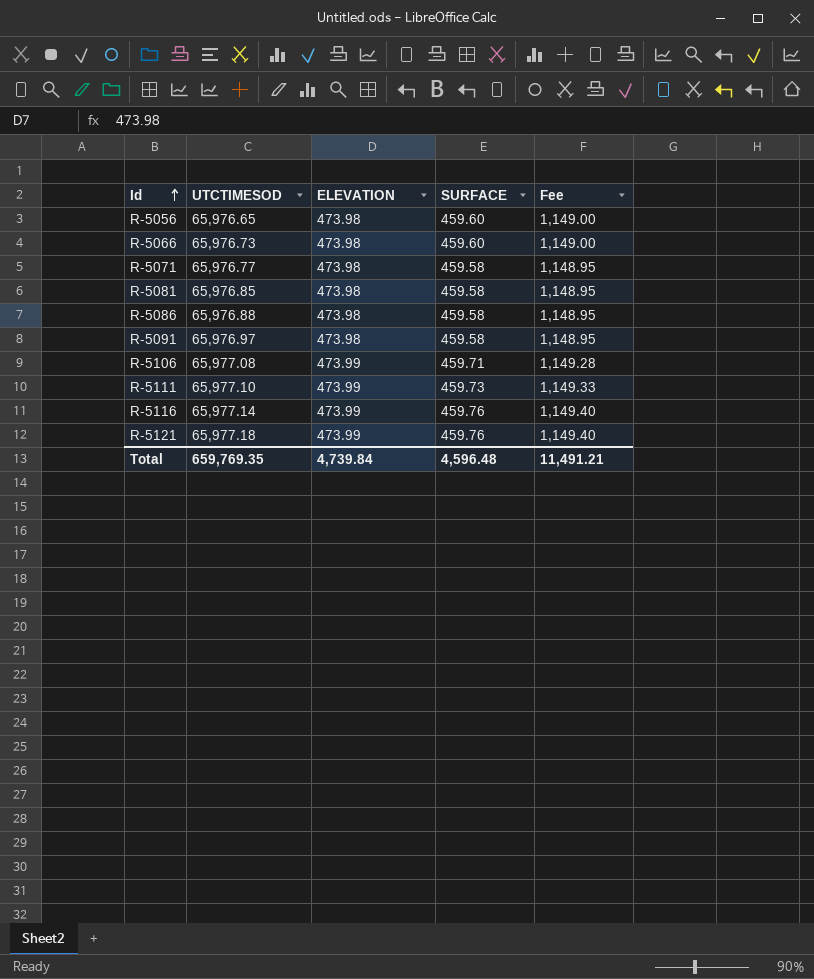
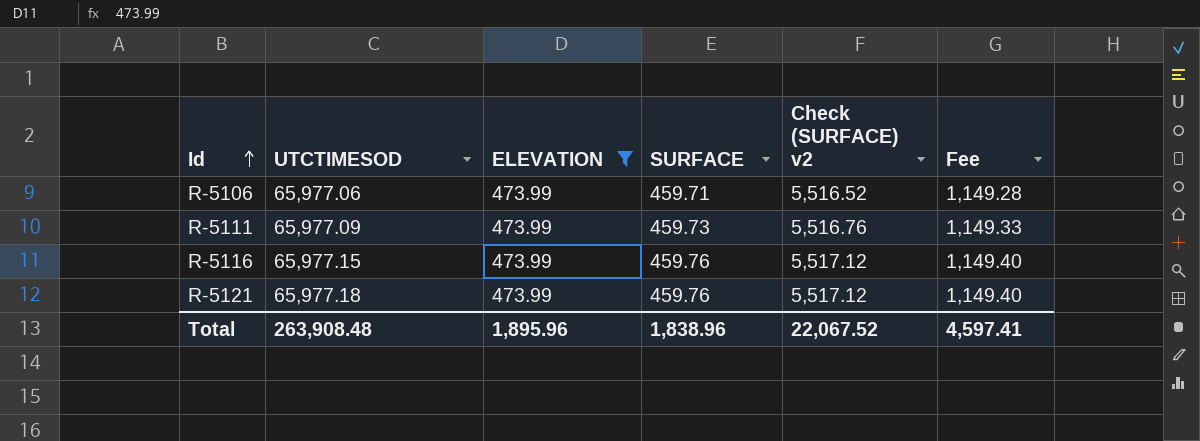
filter: none -> ELEVATION = 473.99
column Check (SURFACE) v2 | formula: none -> [SURFACE] * 12
R-5106 | UTCTIMESOD: 65,977.08 -> 65,977.06
R-5111 | UTCTIMESOD: 65,977.10 -> 65,977.09
R-5116 | UTCTIMESOD: 65,977.14 -> 65,977.15
Total | UTCTIMESOD: 659,769.35 -> 263,908.48
Total | ELEVATION: 4,739.84 -> 1,895.96
Total | SURFACE: 4,596.48 -> 1,838.96
Total | Fee: 11,491.21 -> 4,597.41

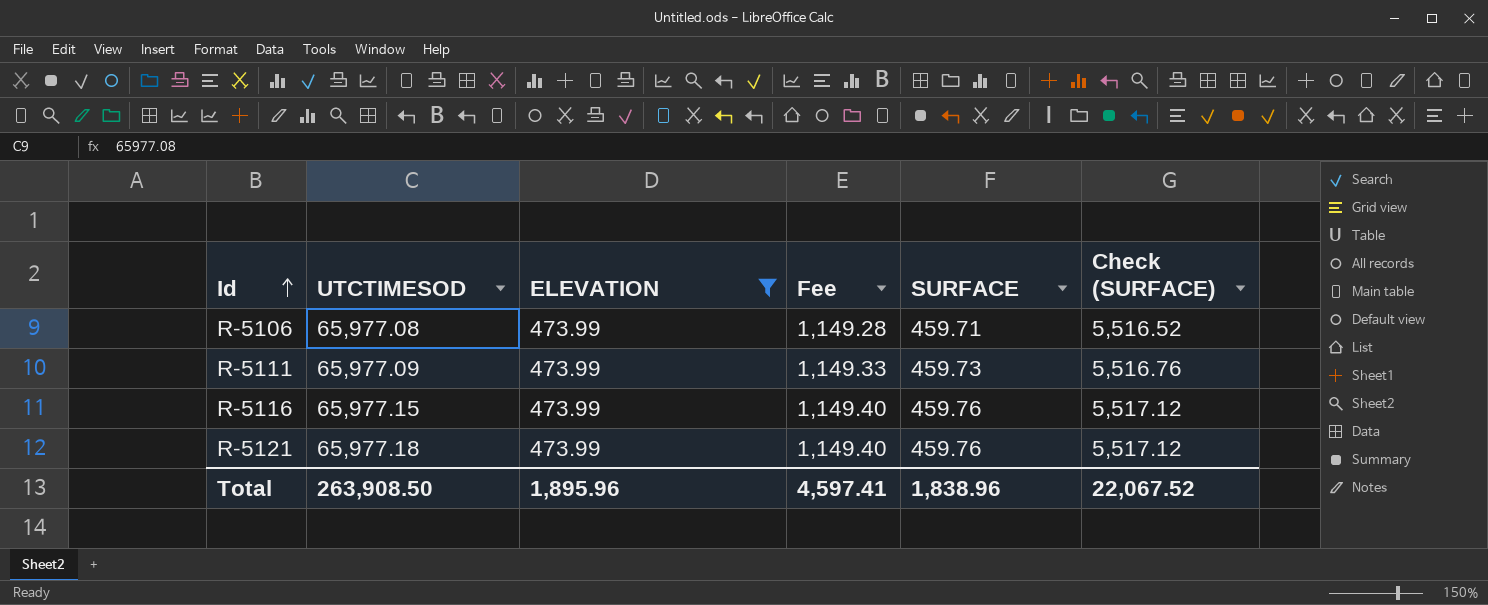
column Fee | position: 6 -> 4
column name: Check (SURFACE) v2 -> Check (SURFACE)
R-5106 | UTCTIMESOD: 65,977.06 -> 65,977.08
Total | UTCTIMESOD: 263,908.48 -> 263,908.50

